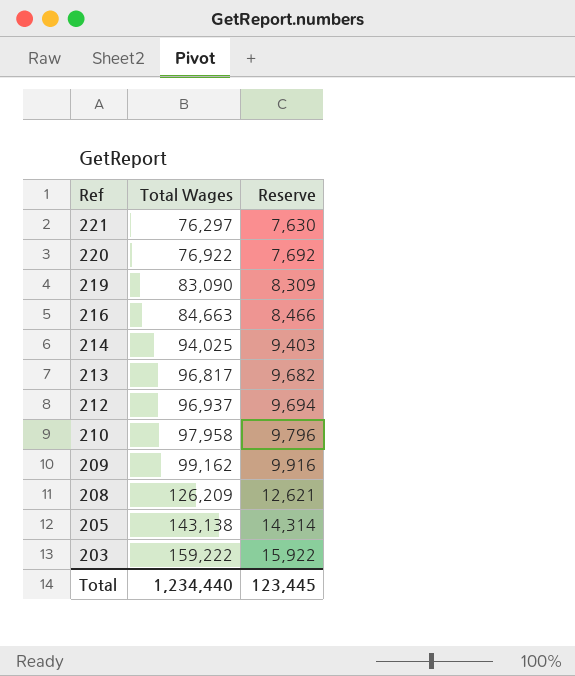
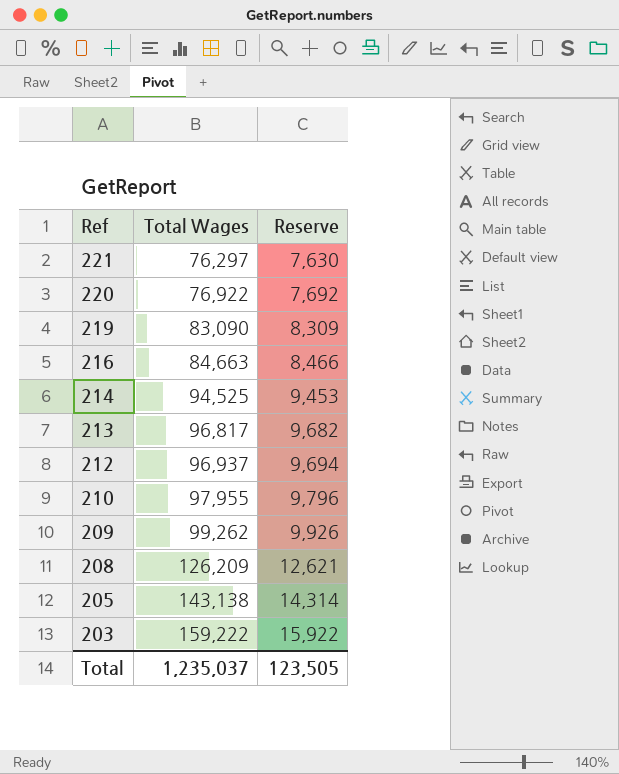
214 | Total Wages: 94,025 -> 94,525
214 | Reserve: 9,403 -> 9,453
210 | Total Wages: 97,958 -> 97,955
209 | Total Wages: 99,162 -> 99,262
209 | Reserve: 9,916 -> 9,926
Total | Total Wages: 1,234,440 -> 1,235,037
Total | Reserve: 123,445 -> 123,505

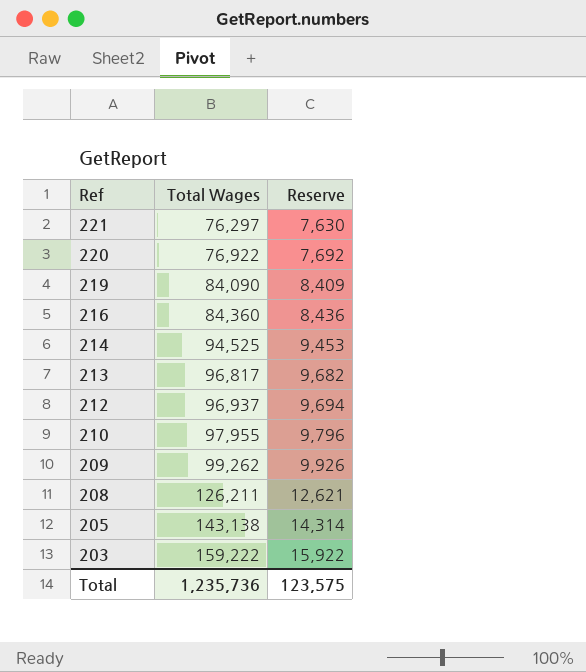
219 | Total Wages: 83,090 -> 84,090
219 | Reserve: 8,309 -> 8,409
216 | Total Wages: 84,663 -> 84,360
216 | Reserve: 8,466 -> 8,436
208 | Total Wages: 126,209 -> 126,211
Total | Total Wages: 1,235,037 -> 1,235,736
Total | Reserve: 123,505 -> 123,575

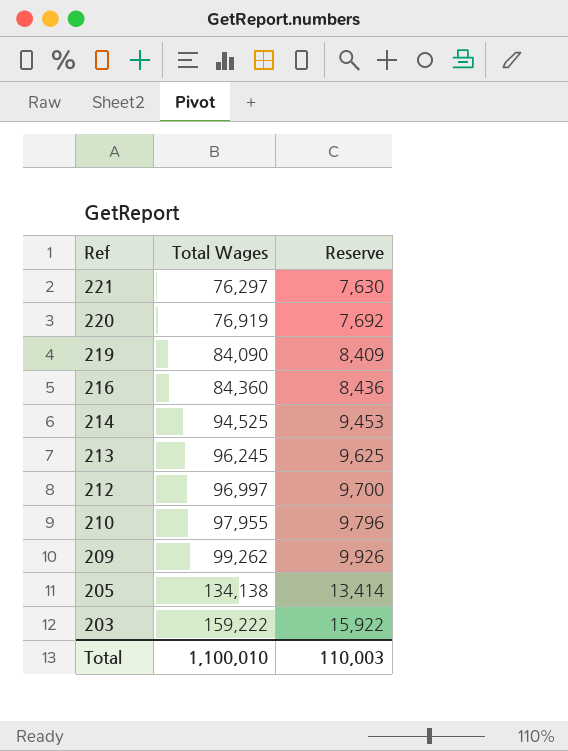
row 208: 126,211 | 12,621 -> none
220 | Total Wages: 76,922 -> 76,919
213 | Total Wages: 96,817 -> 96,245
213 | Reserve: 9,682 -> 9,625
212 | Total Wages: 96,937 -> 96,997
212 | Reserve: 9,694 -> 9,700
205 | Total Wages: 143,138 -> 134,138
205 | Reserve: 14,314 -> 13,414
Total | Total Wages: 1,235,736 -> 1,100,010
Total | Reserve: 123,575 -> 110,003

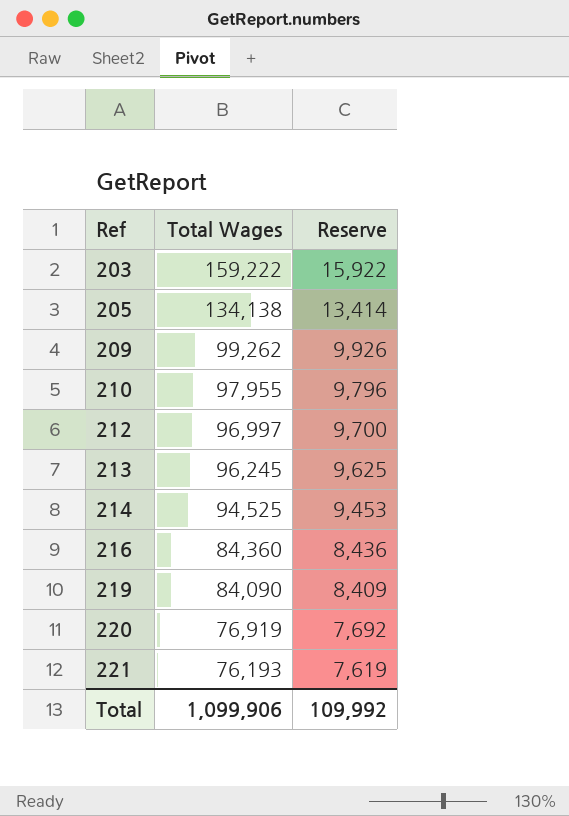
row order: Ref descending -> Ref ascending
221 | Total Wages: 76,297 -> 76,193
221 | Reserve: 7,630 -> 7,619
Total | Total Wages: 1,100,010 -> 1,099,906
Total | Reserve: 110,003 -> 109,992

